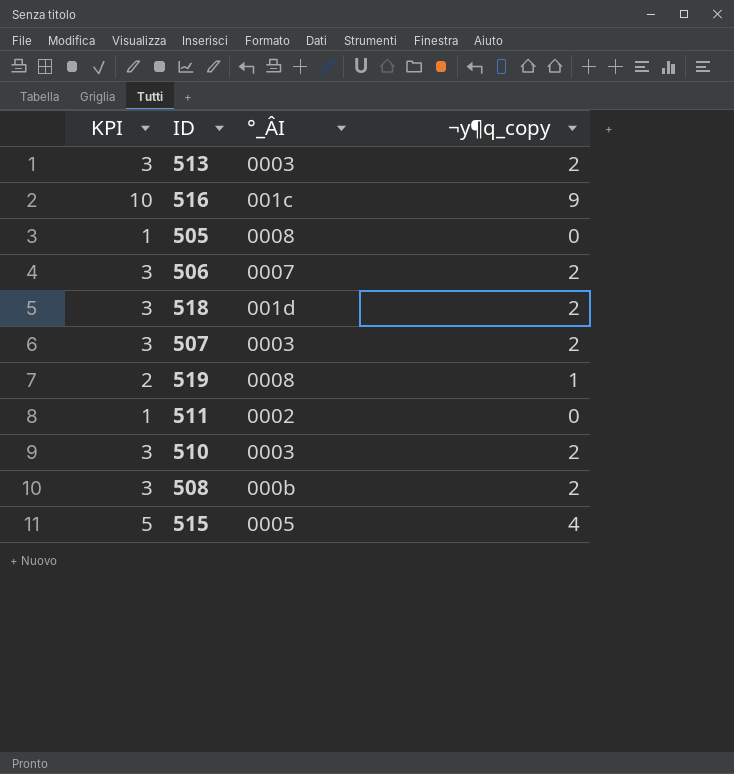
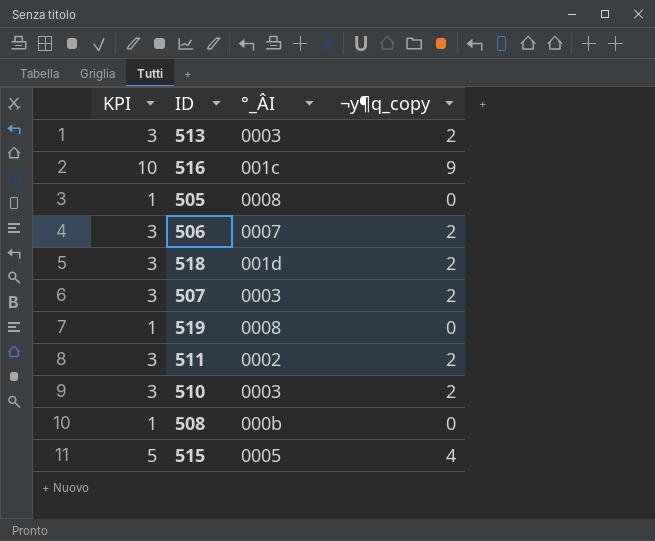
519 | KPI: 2 -> 1
519 | ¬y¶q_copy: 1 -> 0
511 | KPI: 1 -> 3
511 | ¬y¶q_copy: 0 -> 2
508 | KPI: 3 -> 1
508 | ¬y¶q_copy: 2 -> 0

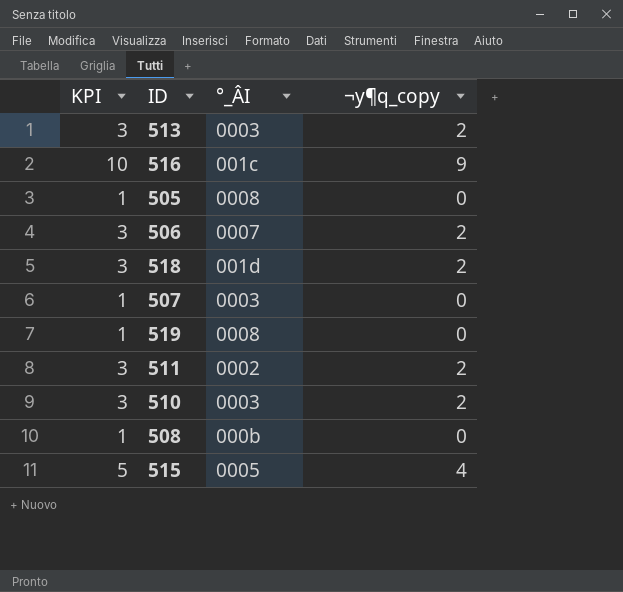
507 | KPI: 3 -> 1
507 | ¬y¶q_copy: 2 -> 0

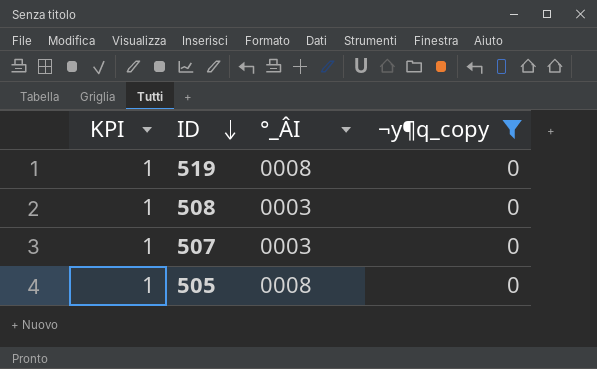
filter: none -> ¬y¶q_copy = 0
row order: none -> ID descending
508 | °_ÂI: 000b -> 0003

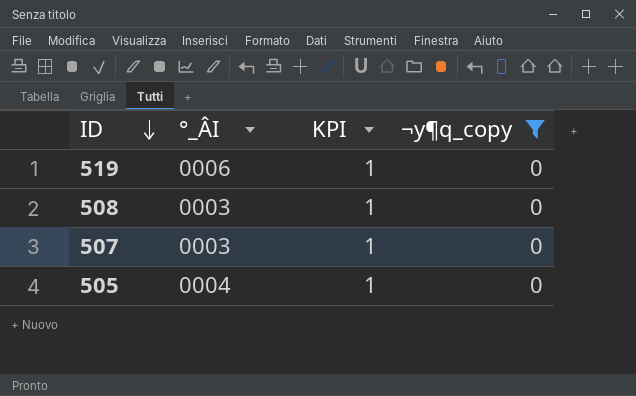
column KPI | position: 1 -> 3
519 | °_ÂI: 0008 -> 0006
505 | °_ÂI: 0008 -> 0004

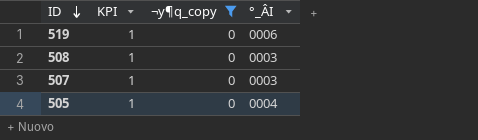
column °_ÂI | position: 2 -> 4

